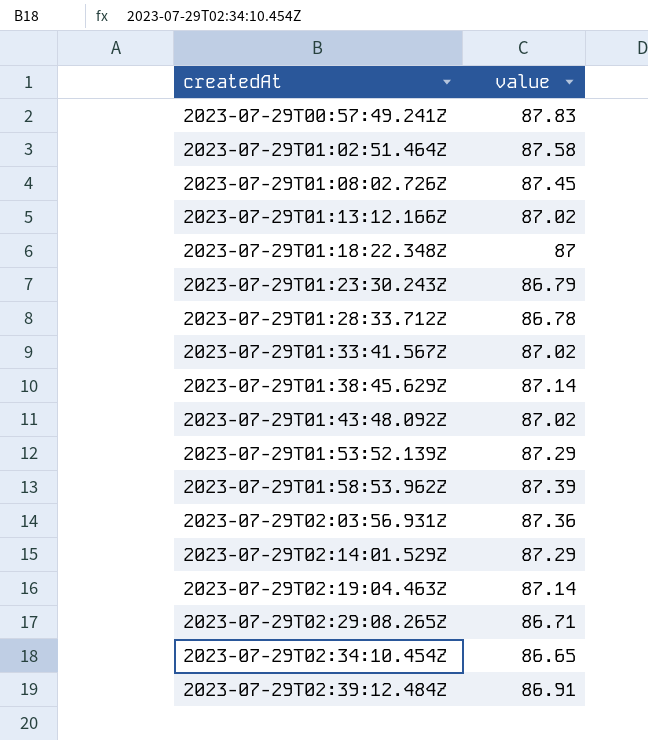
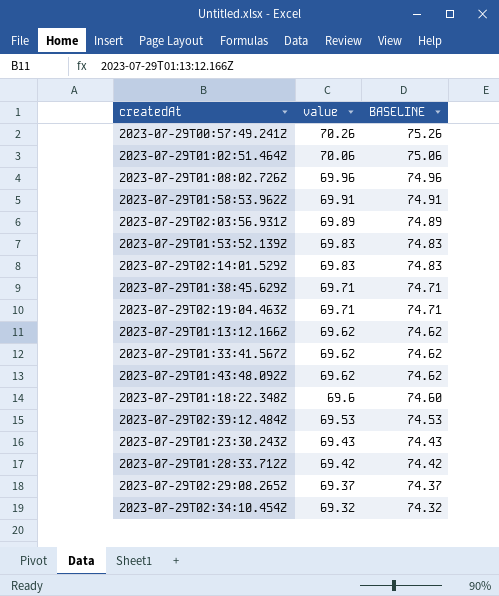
row order: createdAt ascending -> value descending
column BASELINE | formula: none -> [value] + 5
2023-07-29T00:57:49.241Z | value: 87.83 -> 70.26
2023-07-29T01:02:51.464Z | value: 87.58 -> 70.06
2023-07-29T01:08:02.726Z | value: 87.45 -> 69.96
2023-07-29T01:58:53.962Z | value: 87.39 -> 69.91
2023-07-29T02:03:56.931Z | value: 87.36 -> 69.89
2023-07-29T01:53:52.139Z | value: 87.29 -> 69.83
2023-07-29T02:14:01.529Z | value: 87.29 -> 69.83
2023-07-29T01:38:45.629Z | value: 87.14 -> 69.71
2023-07-29T02:19:04.463Z | value: 87.14 -> 69.71
2023-07-29T01:13:12.166Z | value: 87.02 -> 69.62
2023-07-29T01:33:41.567Z | value: 87.02 -> 69.62
2023-07-29T01:43:48.092Z | value: 87.02 -> 69.62
2023-07-29T01:18:22.348Z | value: 87 -> 69.6
2023-07-29T02:39:12.484Z | value: 86.91 -> 69.53
2023-07-29T01:23:30.243Z | value: 86.79 -> 69.43
2023-07-29T01:28:33.712Z | value: 86.78 -> 69.42
2023-07-29T02:29:08.265Z | value: 86.71 -> 69.37
2023-07-29T02:34:10.454Z | value: 86.65 -> 69.32

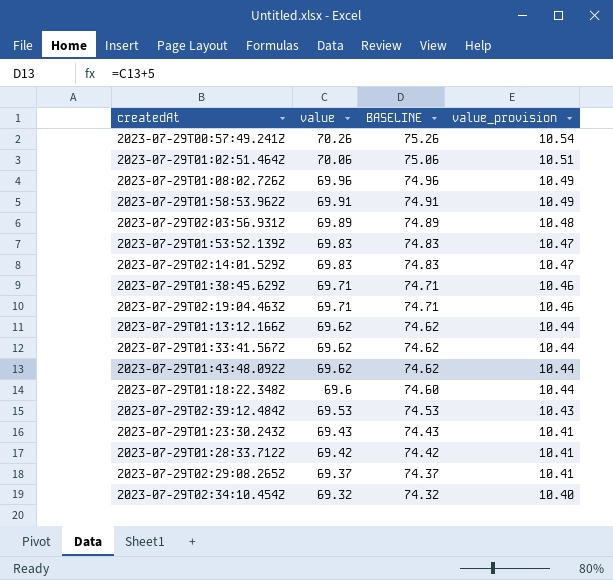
column value_provision | formula: none -> [value] * 0.15

